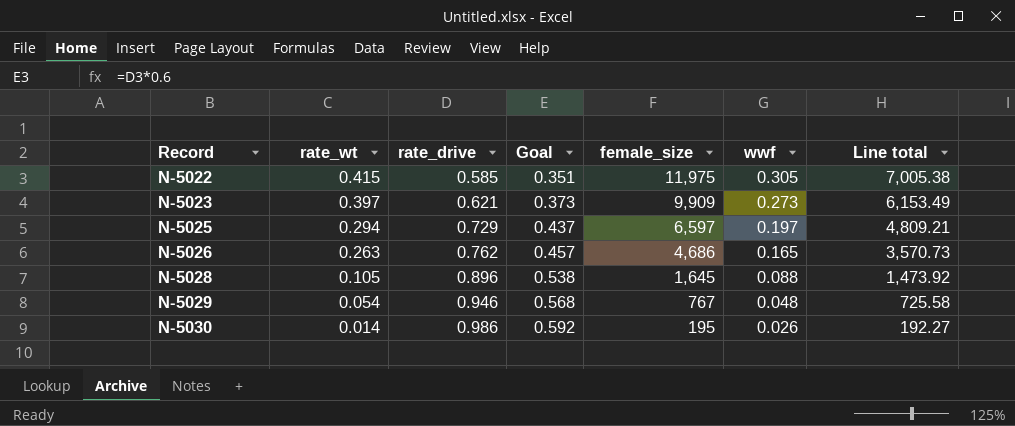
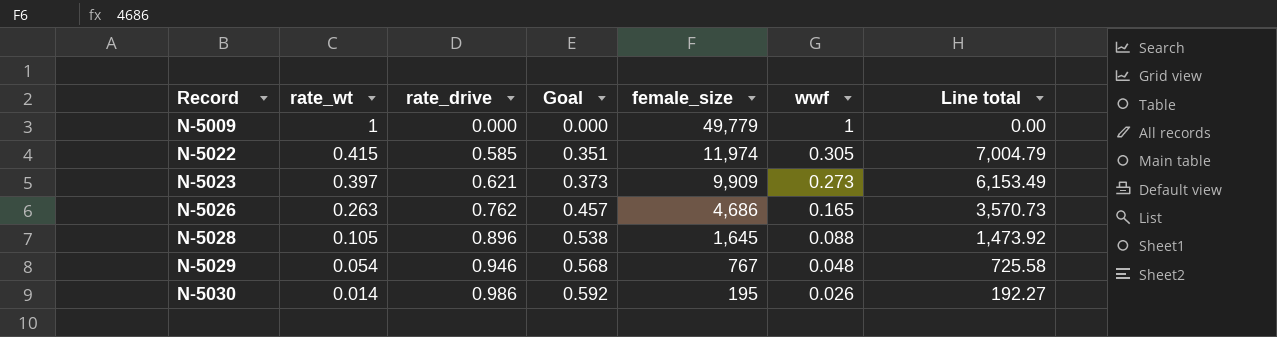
row N-5025: 0.294 | 0.729 | 0.437 | 6,597 | 0.197 | 4,809.21 -> none
row N-5009: none -> 1 | 0.000 | 0.000 | 49,779 | 1 | 0.00
N-5022 | female_size: 11,975 -> 11,974
N-5022 | Line total: 7,005.38 -> 7,004.79

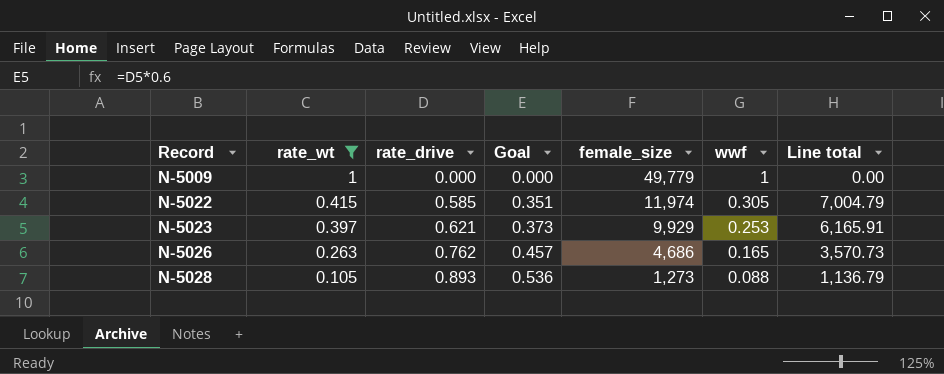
filter: none -> rate_wt >= 0.105
N-5023 | female_size: 9,909 -> 9,929
N-5023 | wwf: 0.273 -> 0.253
N-5023 | Line total: 6,153.49 -> 6,165.91
N-5028 | rate_drive: 0.896 -> 0.893
N-5028 | Goal: 0.538 -> 0.536
N-5028 | female_size: 1,645 -> 1,273
N-5028 | Line total: 1,473.92 -> 1,136.79

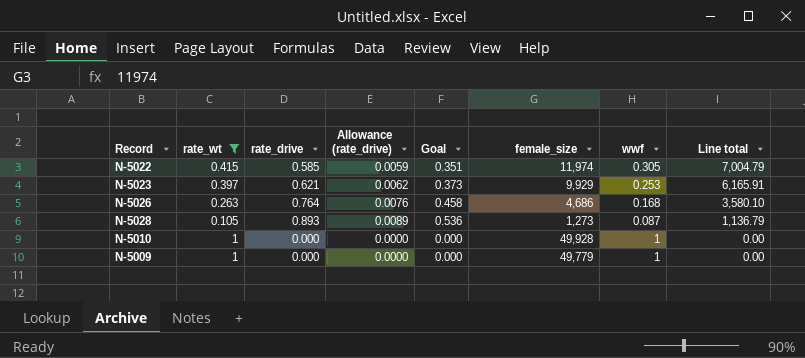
row order: Record ascending -> Line total descending
column Allowance (rate_drive) | formula: none -> [rate_drive] * 0.01
N-5026 | rate_drive: 0.762 -> 0.764
N-5026 | Goal: 0.457 -> 0.458
N-5026 | wwf: 0.165 -> 0.168
N-5026 | Line total: 3,570.73 -> 3,580.10
N-5028 | wwf: 0.088 -> 0.087
row N-5010: none -> 1 | 0.000 | 0.0000 | 0.000 | 49,928 | 1 | 0.00

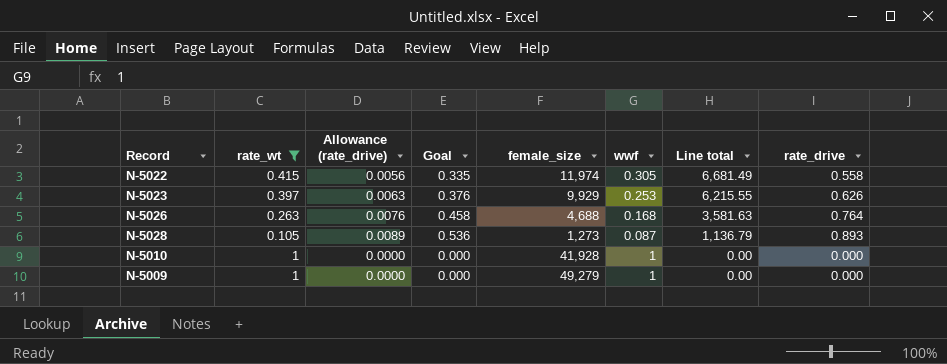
column rate_drive | position: 3 -> 8
N-5022 | Allowance (rate_drive): 0.0059 -> 0.0056
N-5022 | Goal: 0.351 -> 0.335
N-5022 | Line total: 7,004.79 -> 6,681.49
N-5022 | rate_drive: 0.585 -> 0.558
N-5023 | Allowance (rate_drive): 0.0062 -> 0.0063
N-5023 | Goal: 0.373 -> 0.376
N-5023 | Line total: 6,165.91 -> 6,215.55
N-5023 | rate_drive: 0.621 -> 0.626
N-5026 | female_size: 4,686 -> 4,688
N-5026 | Line total: 3,580.10 -> 3,581.63
N-5010 | female_size: 49,928 -> 41,928
N-5009 | female_size: 49,779 -> 49,279

